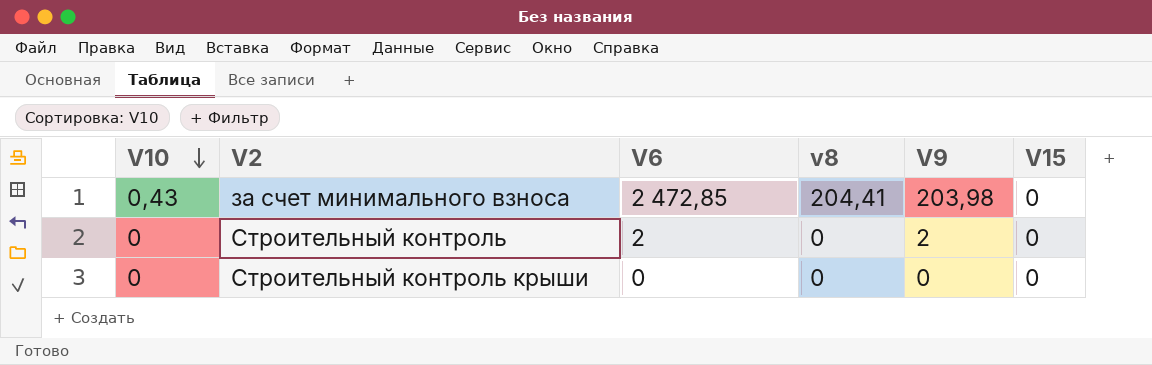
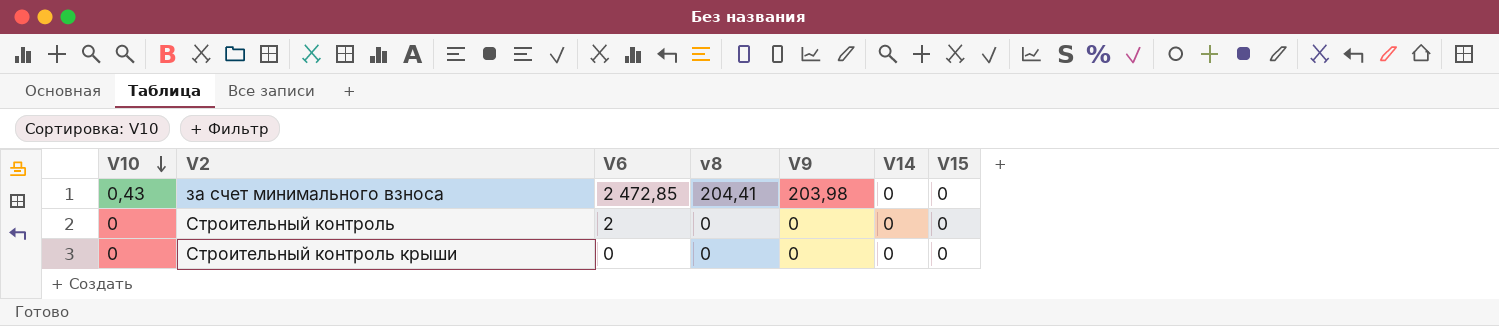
column V14 | position: none -> 6
Строительный контроль | V9: 2 -> 0

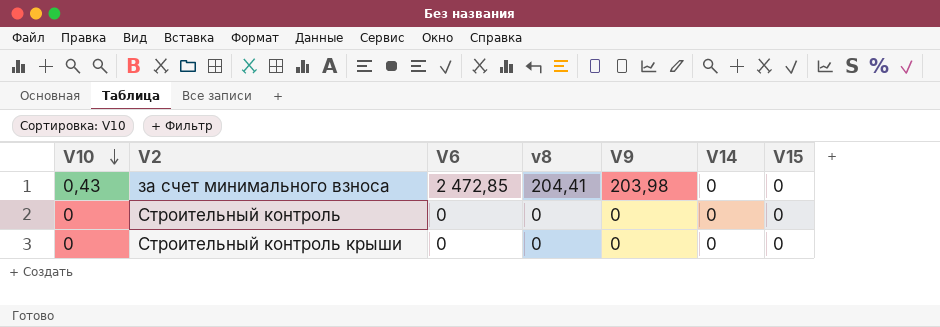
Строительный контроль | V6: 2 -> 0

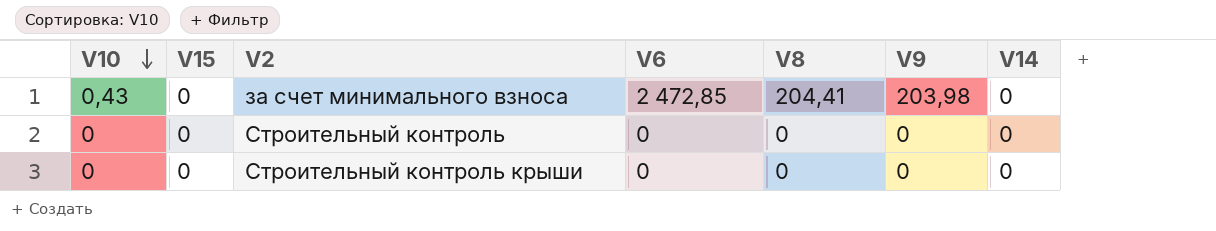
column V15 | position: 7 -> 2
column name: v8 -> V8

